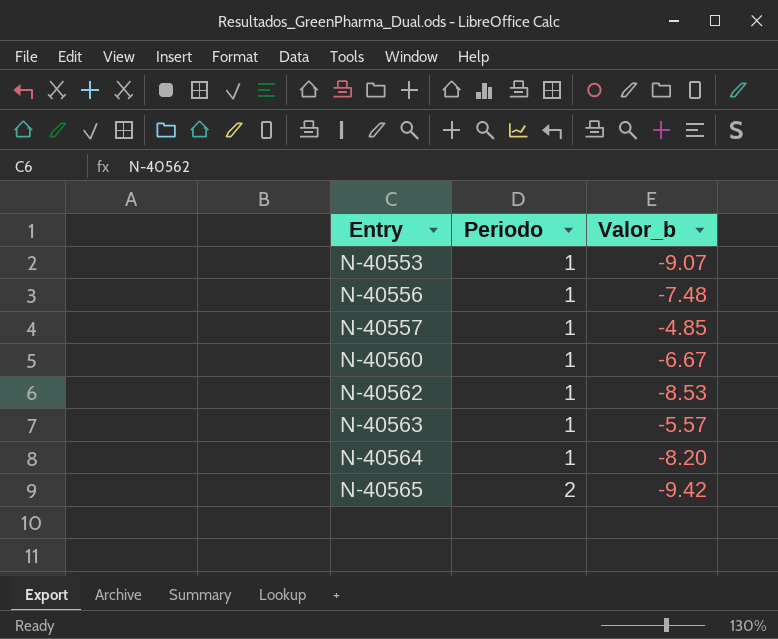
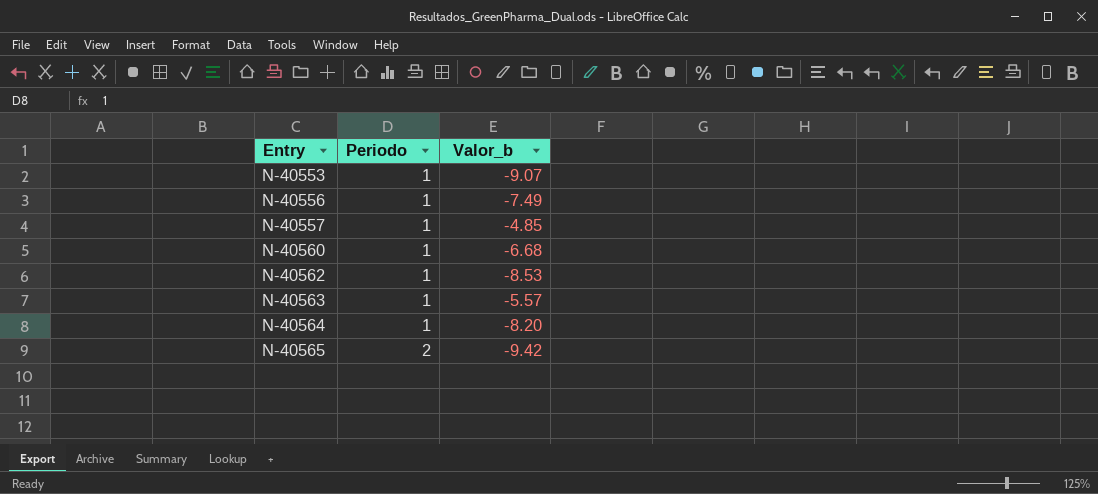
N-40556 | Valor_b: -7.48 -> -7.49
N-40560 | Valor_b: -6.67 -> -6.68

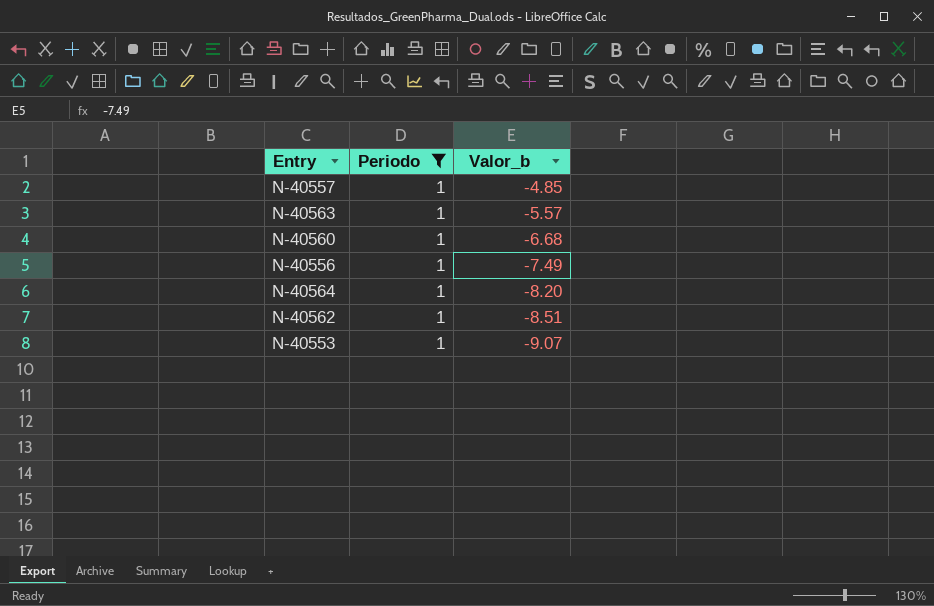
filter: none -> Periodo = 1
row order: Entry ascending -> Valor_b descending
N-40562 | Valor_b: -8.53 -> -8.51

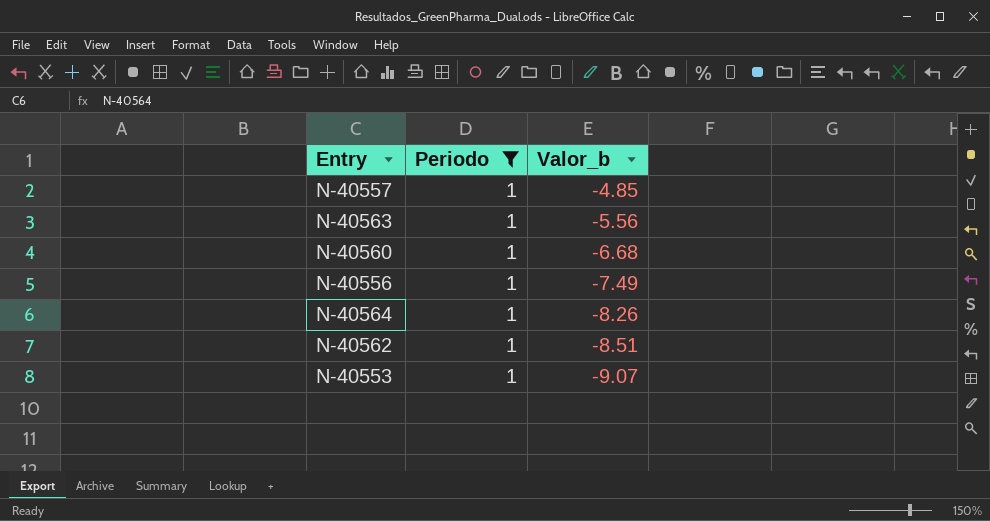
N-40563 | Valor_b: -5.57 -> -5.56
N-40564 | Valor_b: -8.20 -> -8.26

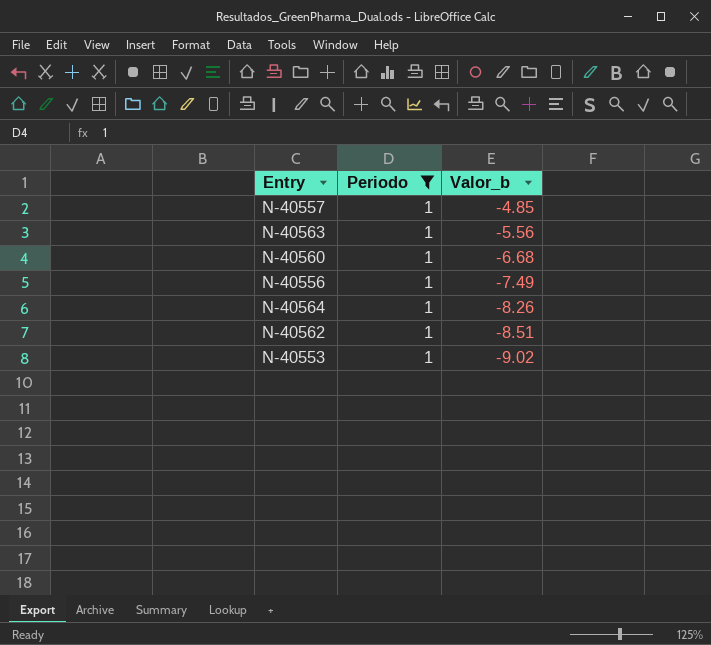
N-40553 | Valor_b: -9.07 -> -9.02

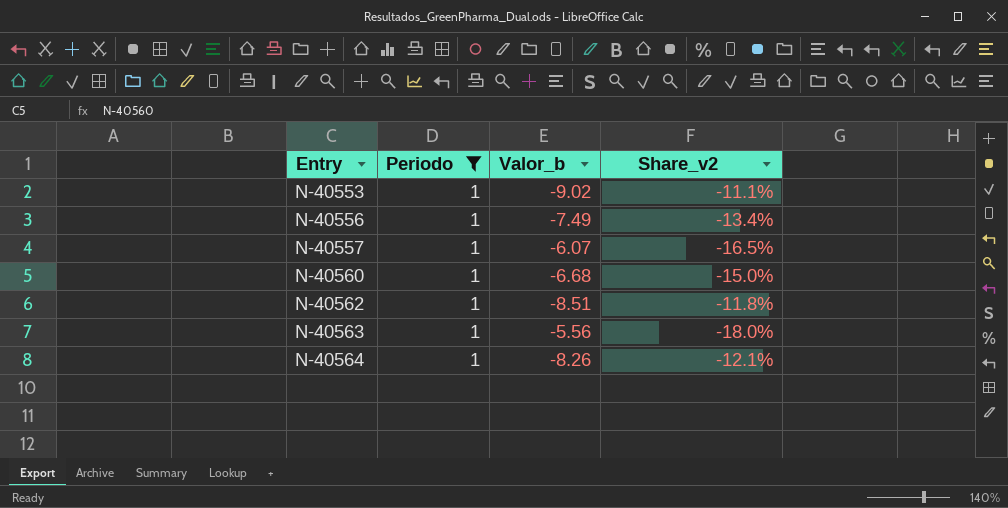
row order: Valor_b descending -> Entry ascending
column Share_v2 | formula: none -> [Periodo] / [Valor_b]
N-40557 | Valor_b: -4.85 -> -6.07

